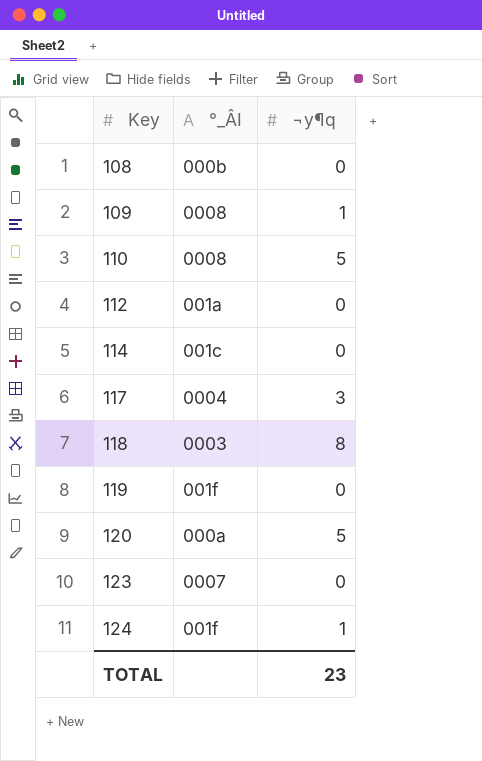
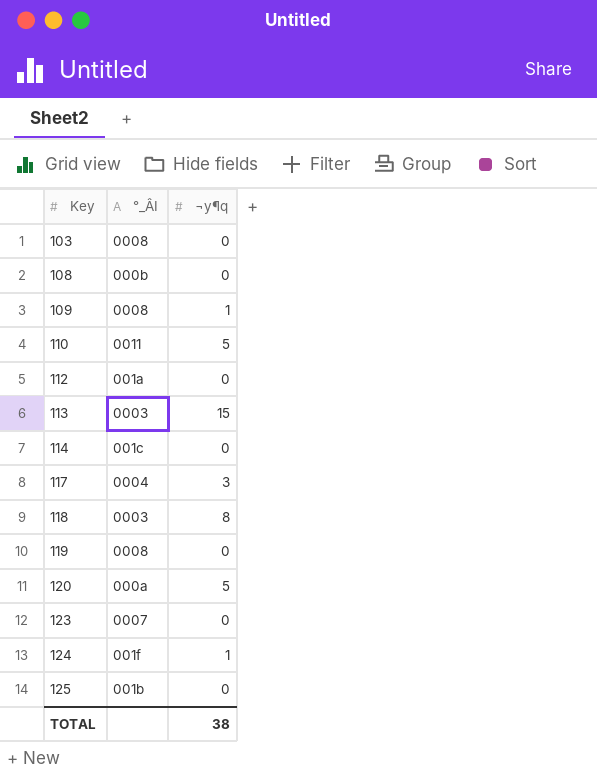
row 103: none -> 0008 | 0
110 | °_ÂI: 0008 -> 0011
row 113: none -> 0003 | 15
119 | °_ÂI: 001f -> 0008
row 125: none -> 001b | 0
TOTAL | ¬y¶q: 23 -> 38

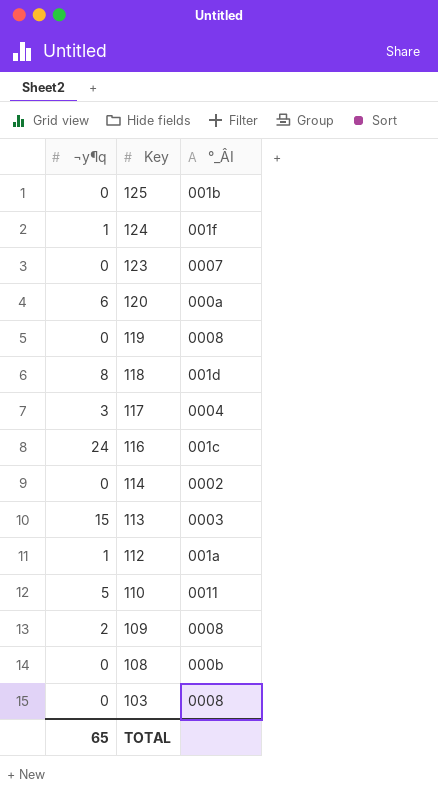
row order: Key ascending -> Key descending
column ¬y¶q | position: 3 -> 1
120 | ¬y¶q: 5 -> 6
118 | °_ÂI: 0003 -> 001d
row 116: none -> 24 | 001c
114 | °_ÂI: 001c -> 0002
112 | ¬y¶q: 0 -> 1
109 | ¬y¶q: 1 -> 2
TOTAL | ¬y¶q: 38 -> 65

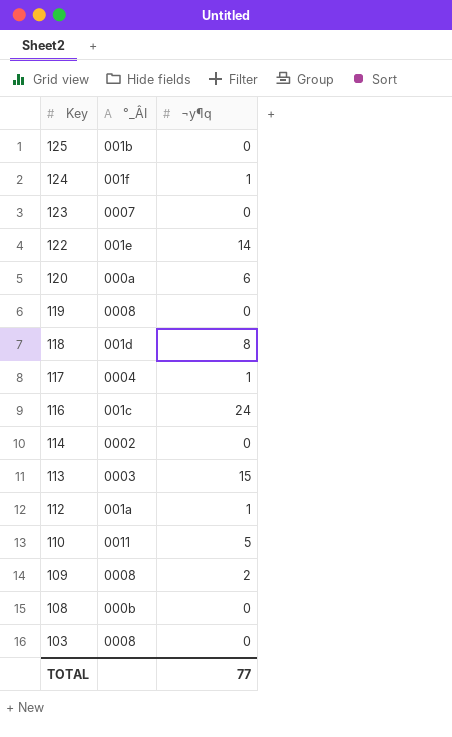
column ¬y¶q | position: 1 -> 3
row 122: none -> 001e | 14
117 | ¬y¶q: 3 -> 1
TOTAL | ¬y¶q: 65 -> 77

